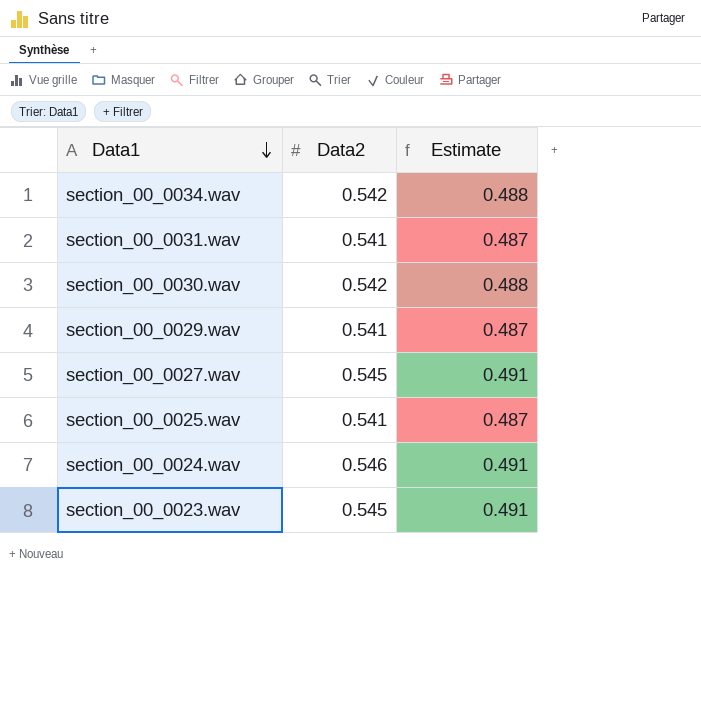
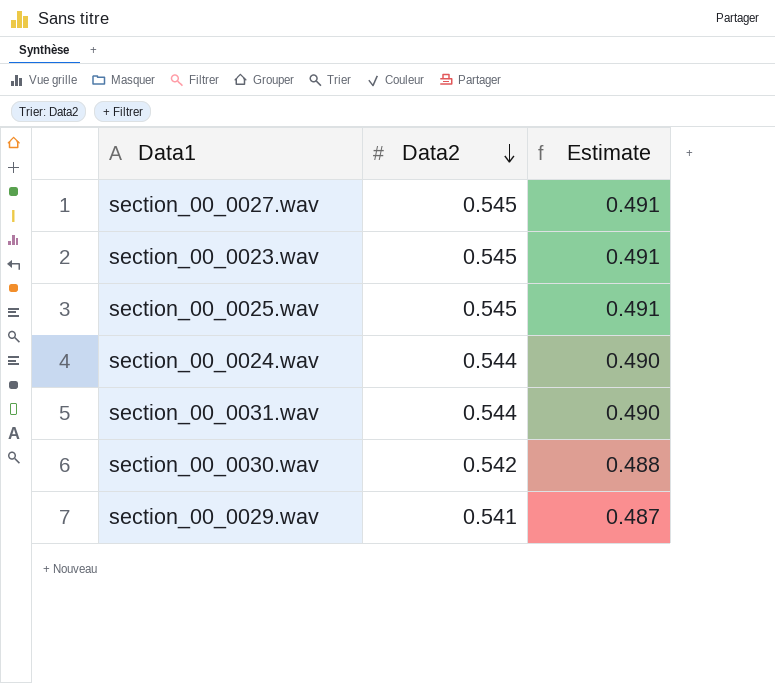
row order: Data1 descending -> Data2 descending
row section_00_0034.wav: 0.542 | 0.488 -> none
section_00_0025.wav | Data2: 0.541 -> 0.545
section_00_0025.wav | Estimate: 0.487 -> 0.491
section_00_0024.wav | Data2: 0.546 -> 0.544
section_00_0024.wav | Estimate: 0.491 -> 0.490
section_00_0031.wav | Data2: 0.541 -> 0.544
section_00_0031.wav | Estimate: 0.487 -> 0.490

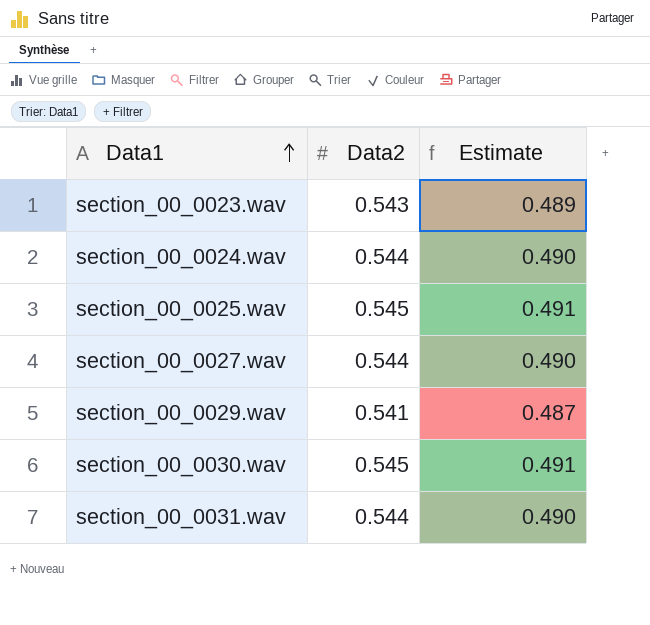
row order: Data2 descending -> Data1 ascending
section_00_0023.wav | Data2: 0.545 -> 0.543
section_00_0023.wav | Estimate: 0.491 -> 0.489
section_00_0027.wav | Data2: 0.545 -> 0.544
section_00_0027.wav | Estimate: 0.491 -> 0.490
section_00_0030.wav | Data2: 0.542 -> 0.545
section_00_0030.wav | Estimate: 0.488 -> 0.491

